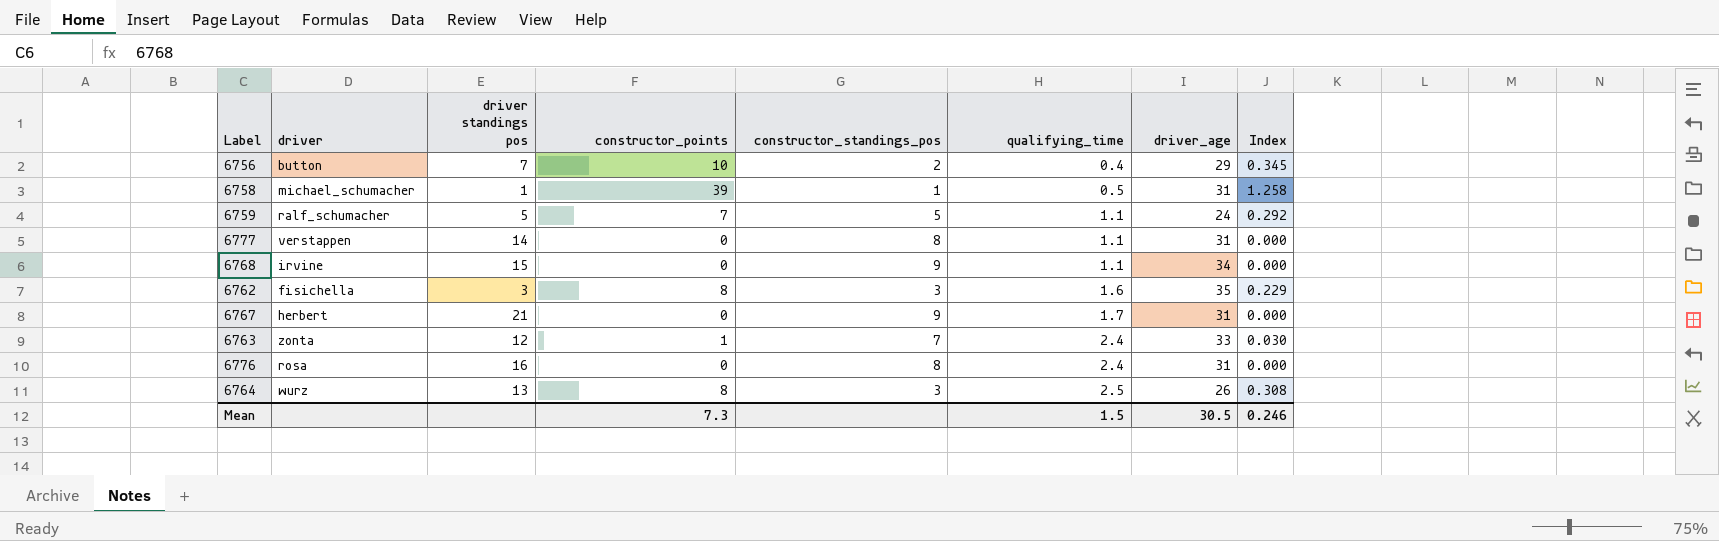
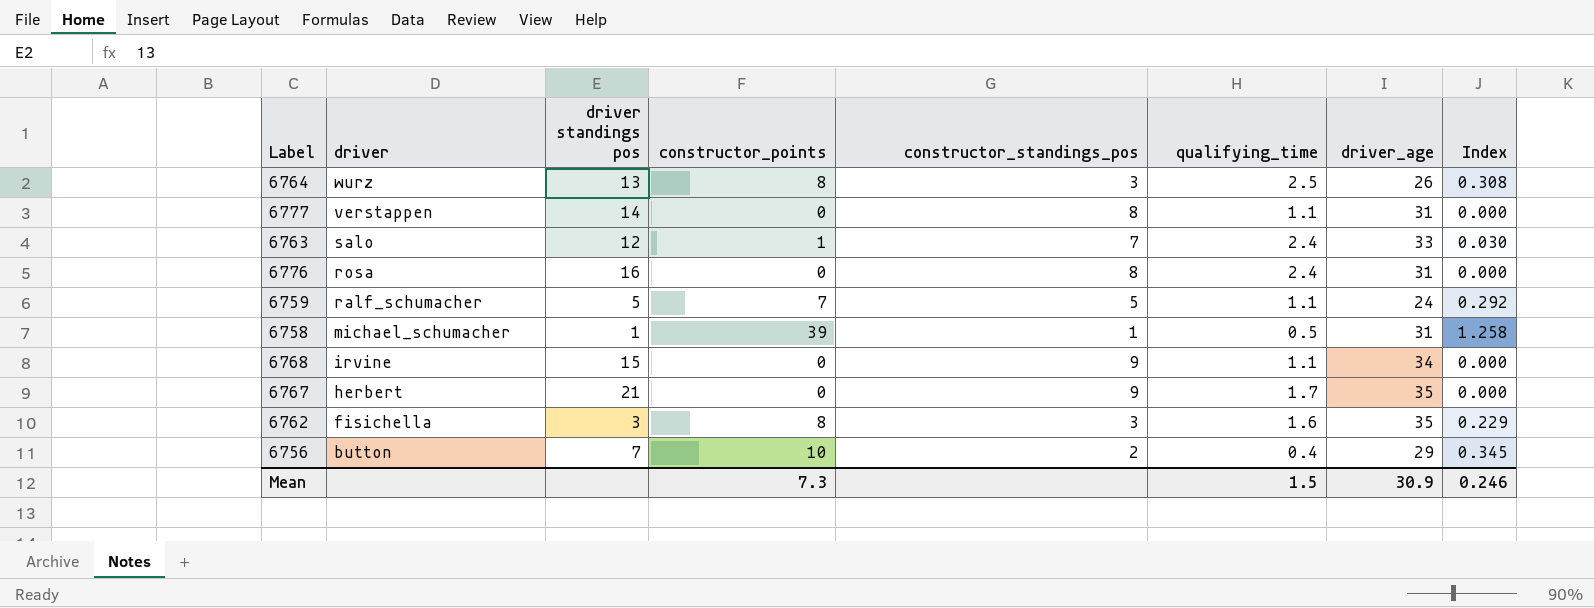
row order: qualifying_time ascending -> driver descending
6763 | driver: zonta -> salo
6767 | driver_age: 31 -> 35
Mean | driver_age: 30.5 -> 30.9

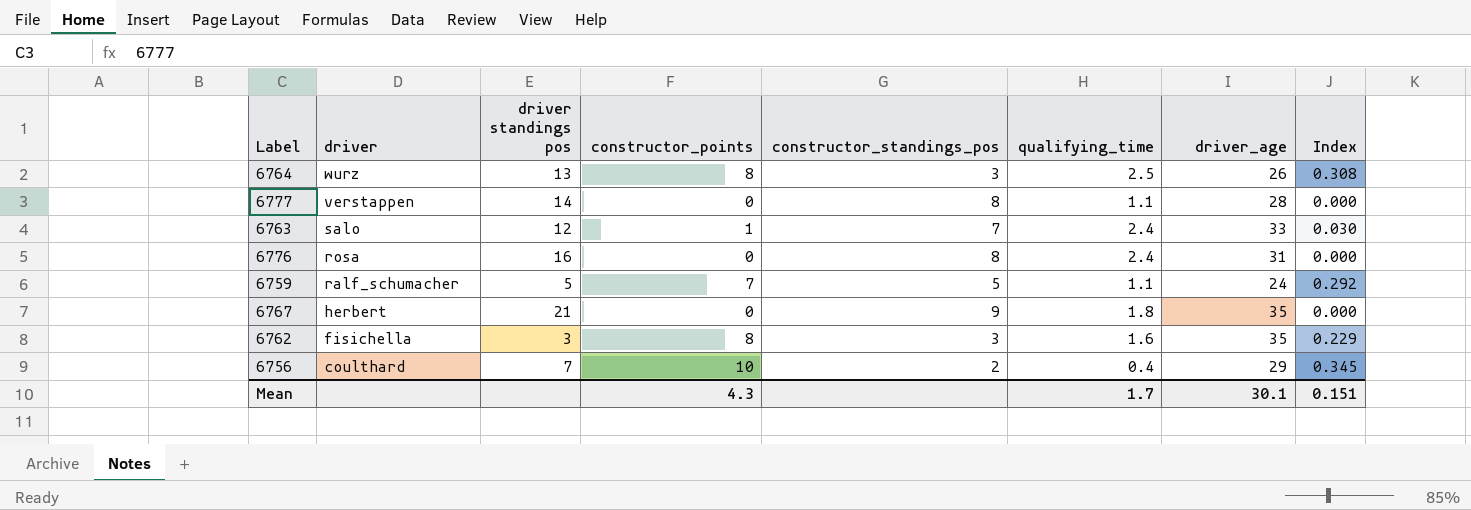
row 6758: michael_schumacher | 1 | 39 | 1 | 0.5 | 31 | 1.258 -> none
row 6768: irvine | 15 | 0 | 9 | 1.1 | 34 | 0.000 -> none
6777 | driver_age: 31 -> 28
6767 | qualifying_time: 1.7 -> 1.8
6756 | driver: button -> coulthard
Mean | constructor_points: 7.3 -> 4.3
Mean | qualifying_time: 1.5 -> 1.7
Mean | driver_age: 30.9 -> 30.1
Mean | Index: 0.246 -> 0.151

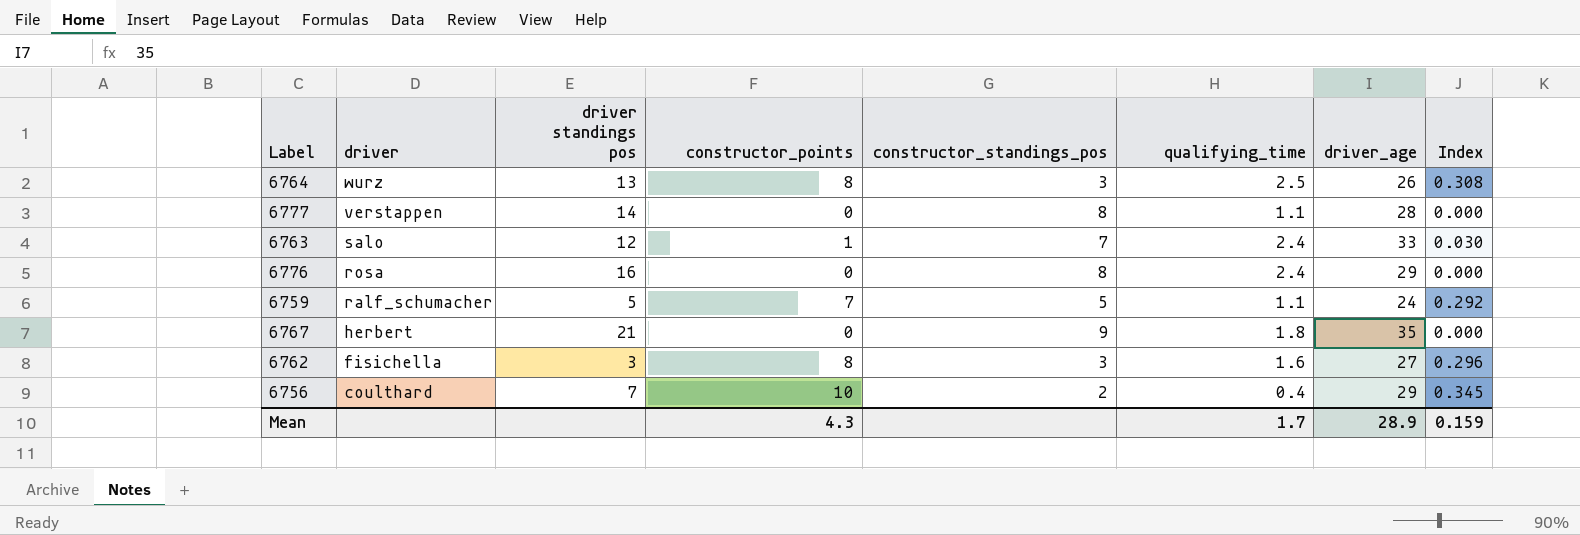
6776 | driver_age: 31 -> 29
6762 | driver_age: 35 -> 27
6762 | Index: 0.229 -> 0.296
Mean | driver_age: 30.1 -> 28.9
Mean | Index: 0.151 -> 0.159

